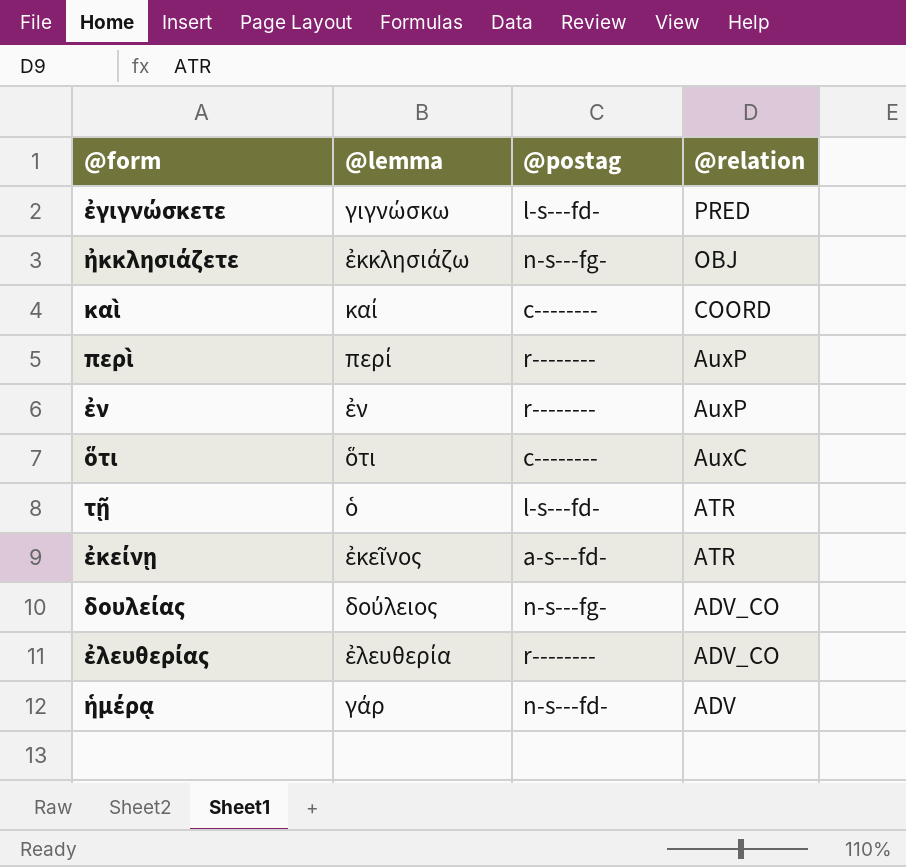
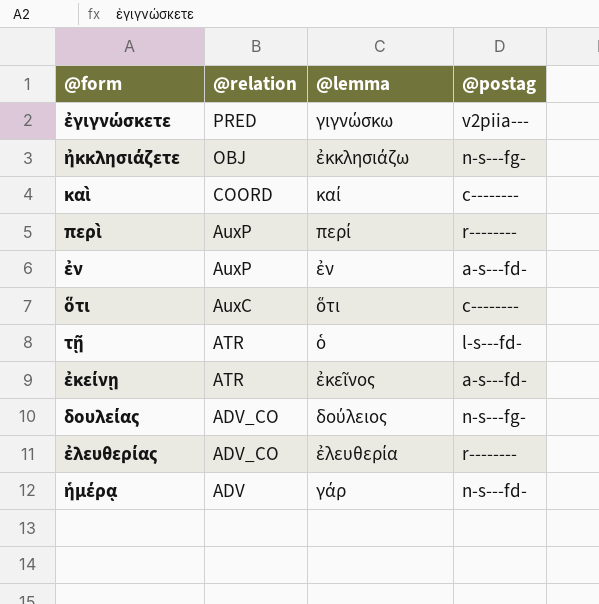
column @relation | position: 4 -> 2
ἐγιγνώσκετε | @postag: l-s---fd- -> v2piia---
ἐν | @postag: r-------- -> a-s---fd-

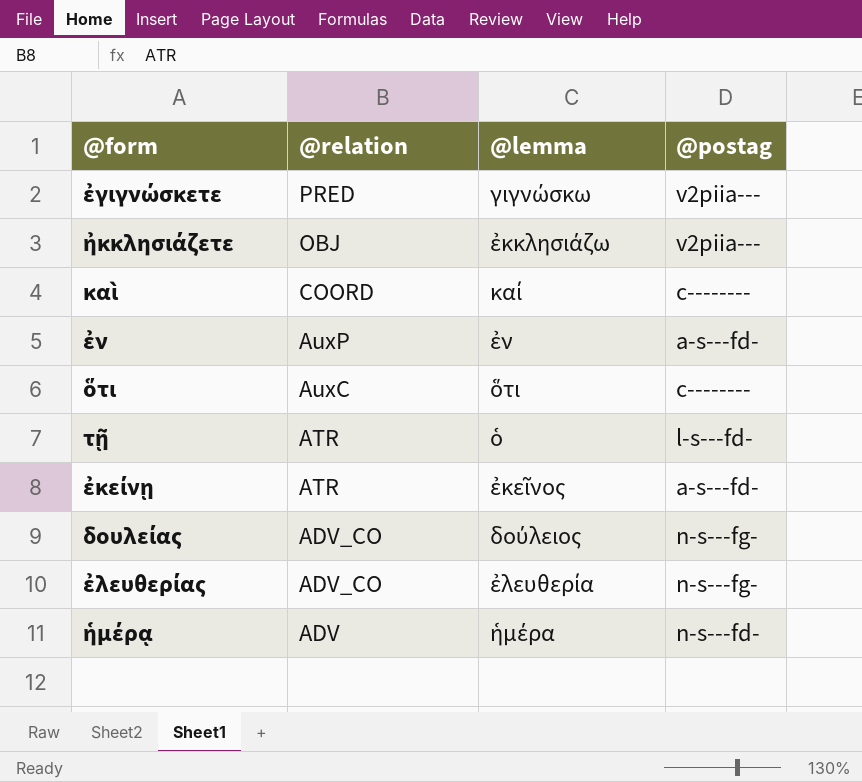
row περὶ: AuxP | περί | r-------- -> none
ἠκκλησιάζετε | @postag: n-s---fg- -> v2piia---
ἐλευθερίας | @postag: r-------- -> n-s---fg-
ἡμέρᾳ | @lemma: γάρ -> ἡμέρα

